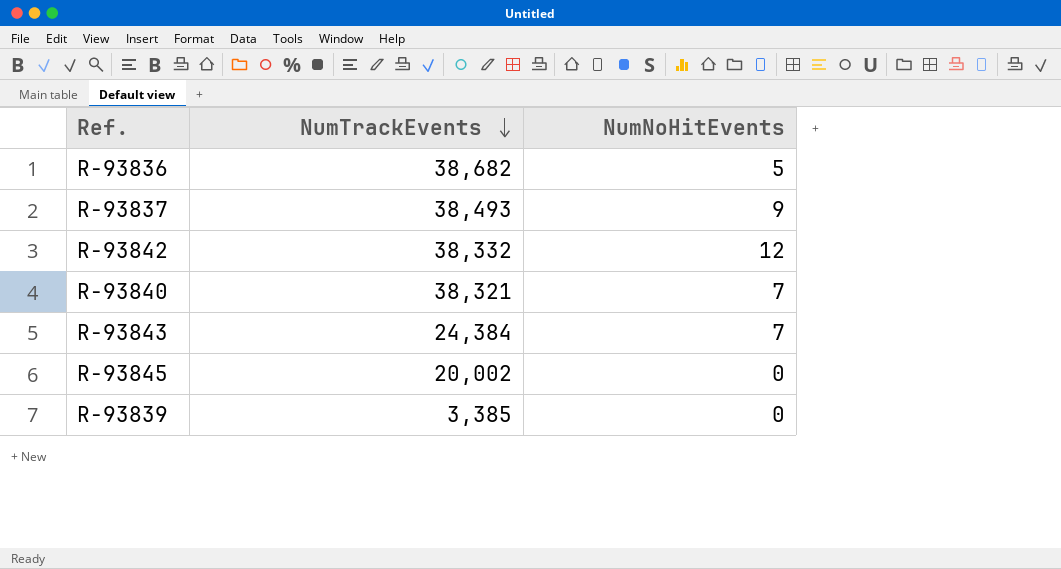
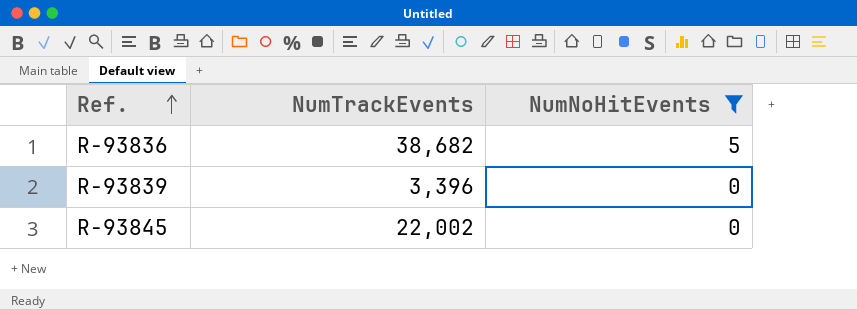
filter: none -> NumNoHitEvents <= 5
row order: NumTrackEvents descending -> Ref. ascending
R-93839 | NumTrackEvents: 3,385 -> 3,396
R-93845 | NumTrackEvents: 20,002 -> 22,002

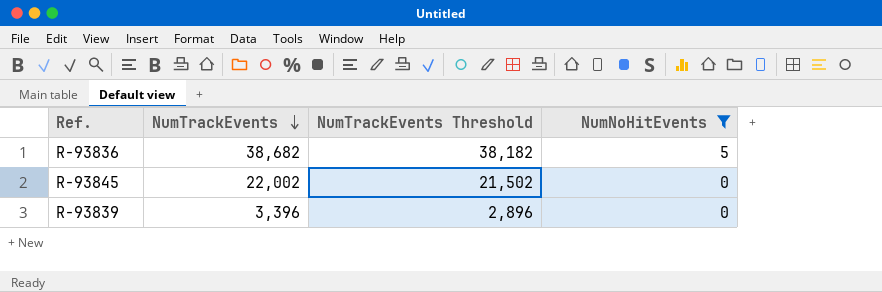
row order: Ref. ascending -> NumTrackEvents descending
column NumTrackEvents Threshold | formula: none -> [NumTrackEvents] - 500

